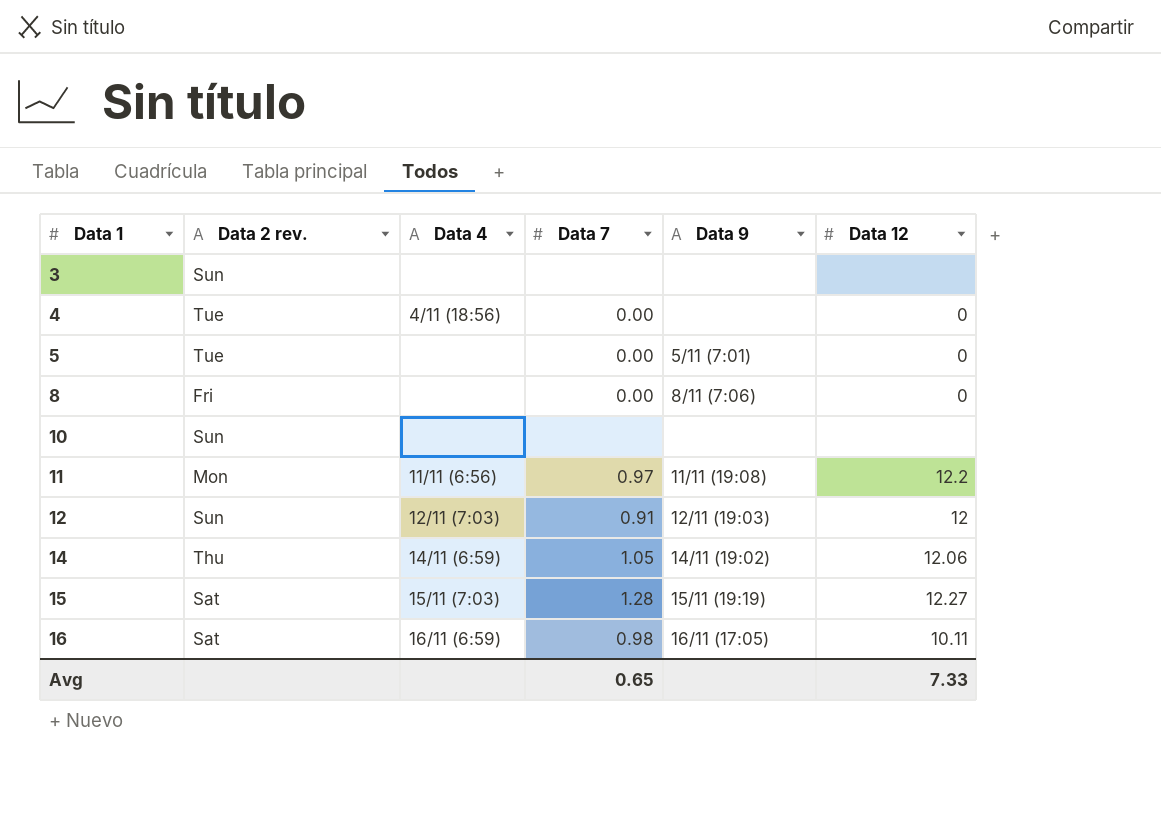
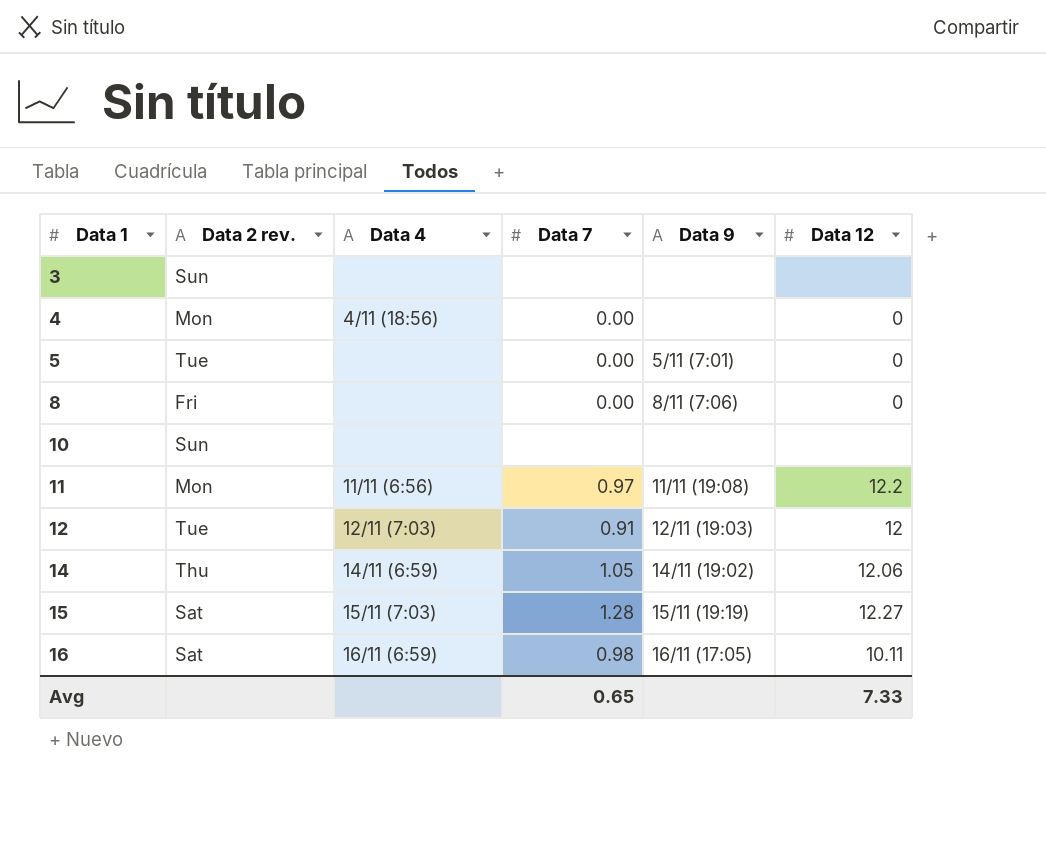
4 | Data 2 rev.: Tue -> Mon
12 | Data 2 rev.: Sun -> Tue

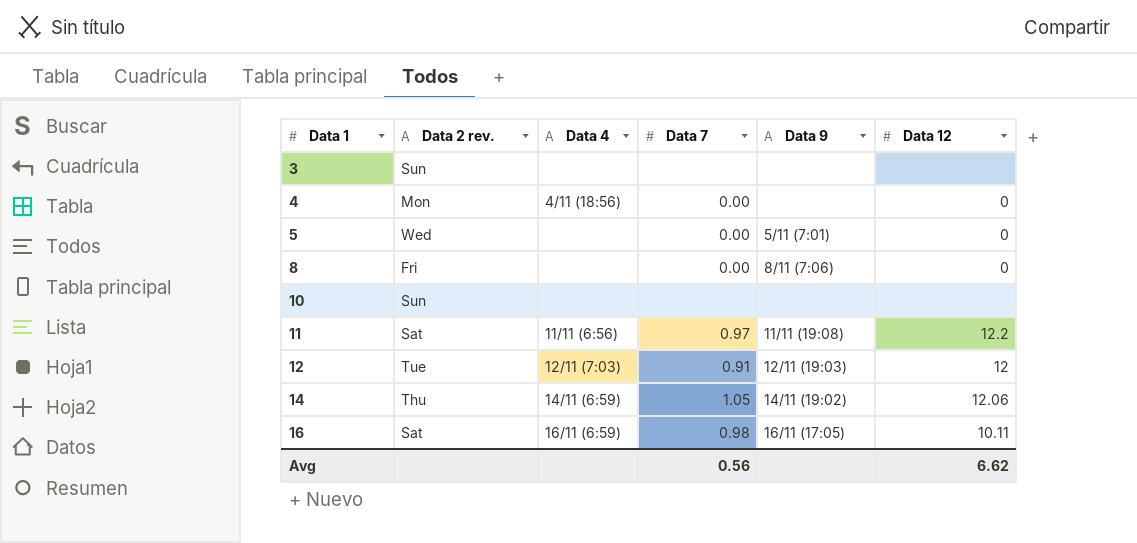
row 15: Sat | 15/11 (7:03) | 1.28 | 15/11 (19:19) | 12.27 -> none
5 | Data 2 rev.: Tue -> Wed
11 | Data 2 rev.: Mon -> Sat
Avg | Data 7: 0.65 -> 0.56
Avg | Data 12: 7.33 -> 6.62

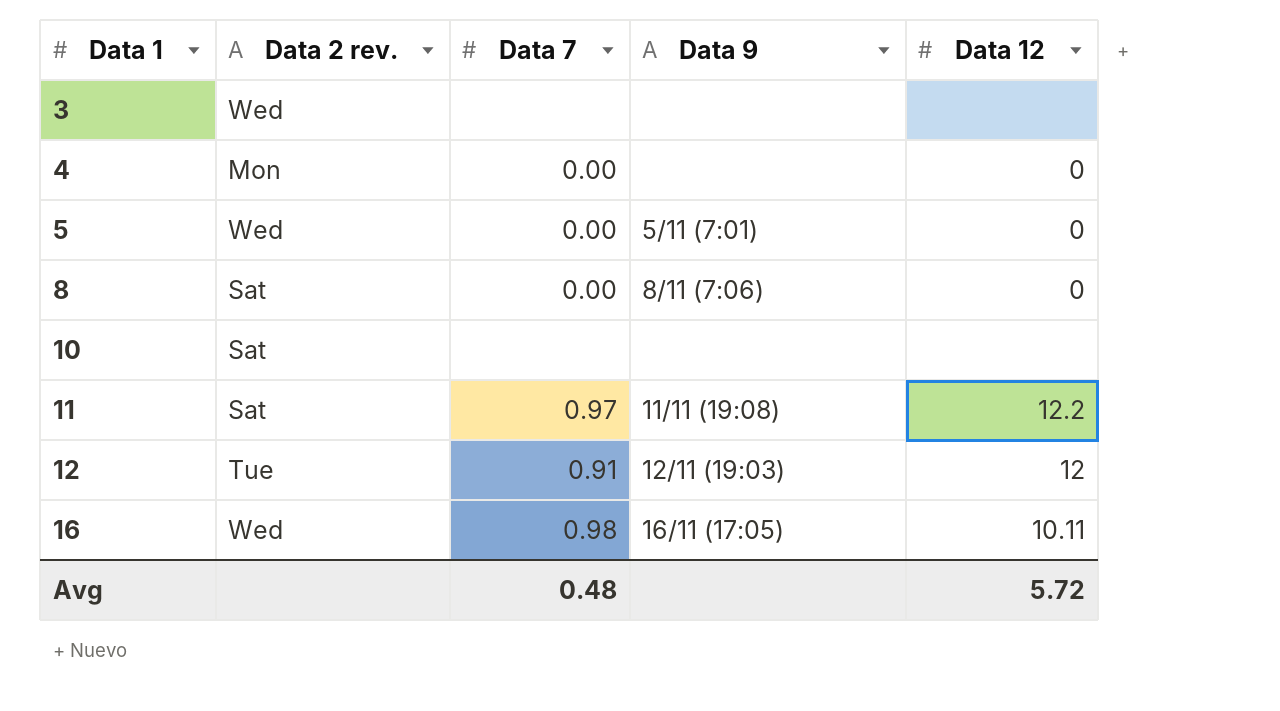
column Data 4 | position: 3 -> none
row 14: Thu | 14/11 (6:59) | 1.05 | 14/11 (19:02) | 12.06 -> none
3 | Data 2 rev.: Sun -> Wed
8 | Data 2 rev.: Fri -> Sat
10 | Data 2 rev.: Sun -> Sat
16 | Data 2 rev.: Sat -> Wed
Avg | Data 7: 0.56 -> 0.48
Avg | Data 12: 6.62 -> 5.72

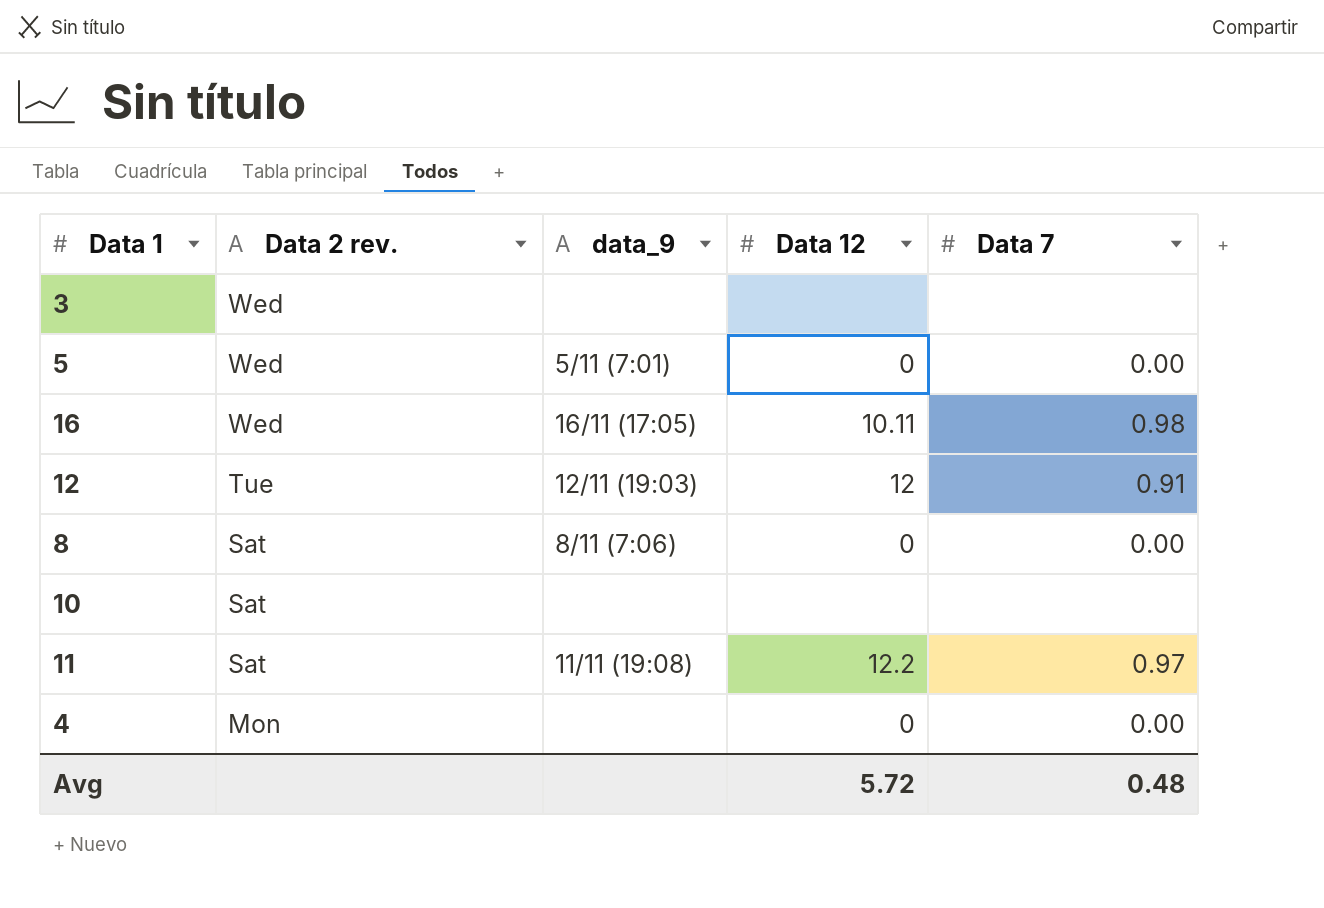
row order: Data 1 ascending -> Data 2 rev. descending
column name: Data 9 -> data_9
column Data 7 | position: 3 -> 5

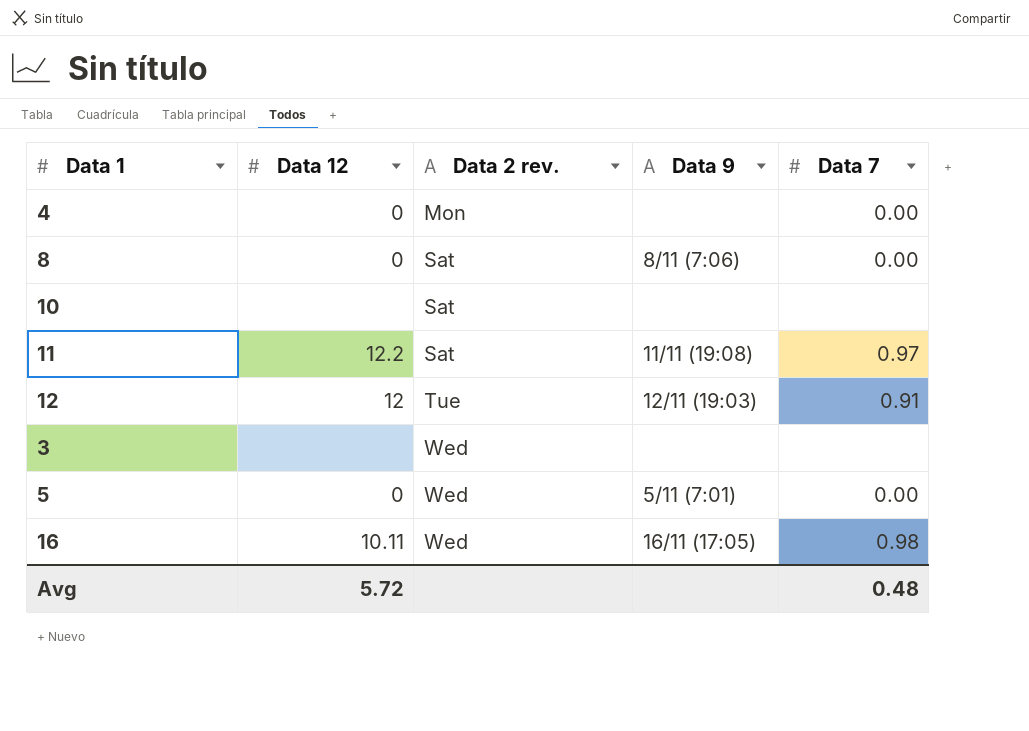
row order: Data 2 rev. descending -> Data 2 rev. ascending
column Data 12 | position: 4 -> 2
column name: data_9 -> Data 9

